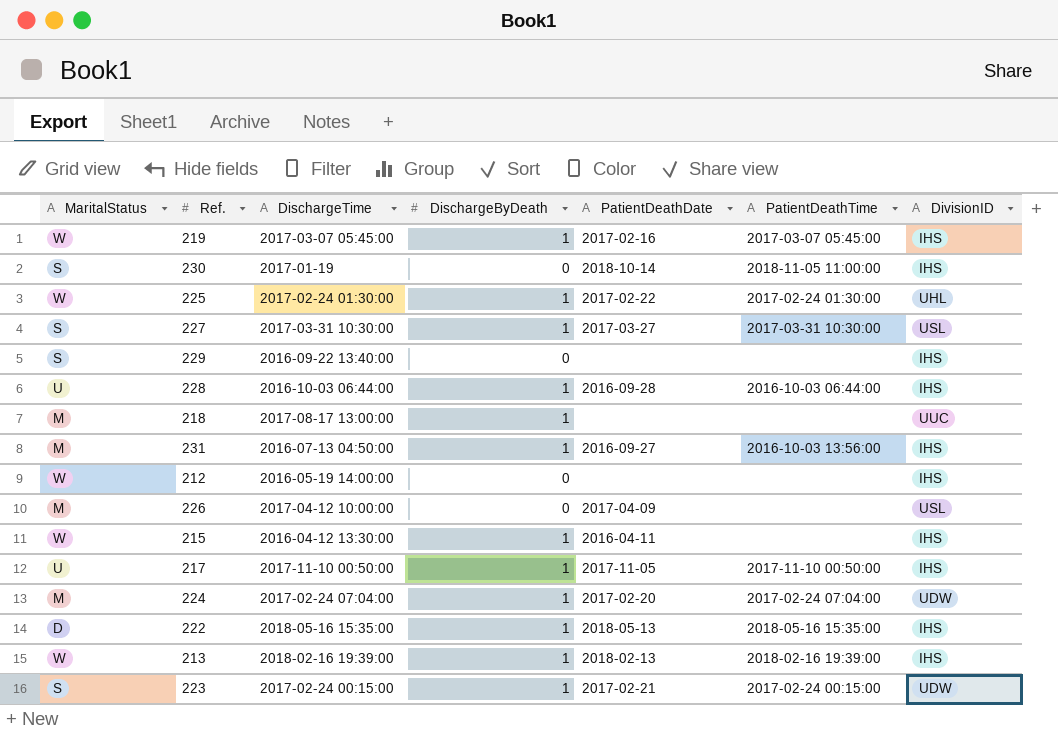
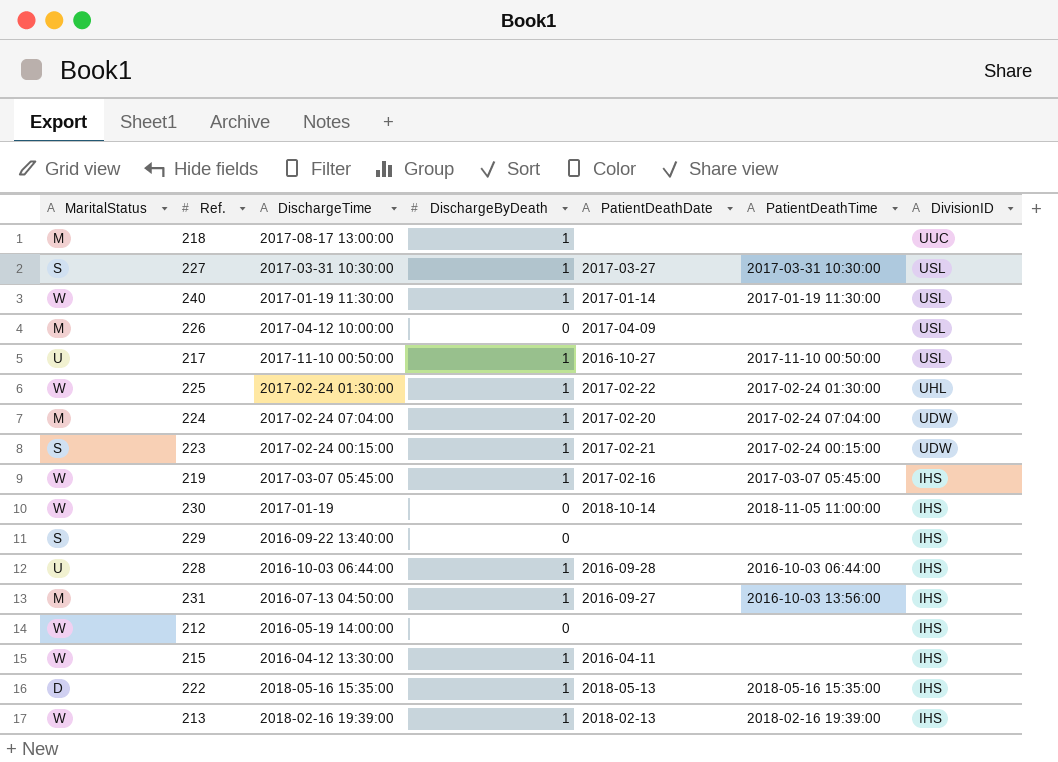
row order: none -> DivisionID descending
row 240: none -> W | 2017-01-19 11:30:00 | 1 | 2017-01-14 | 2017-01-19 11:30:00 | USL
217 | PatientDeathDate: 2017-11-05 -> 2016-10-27
217 | DivisionID: IHS -> USL
230 | MaritalStatus: S -> W

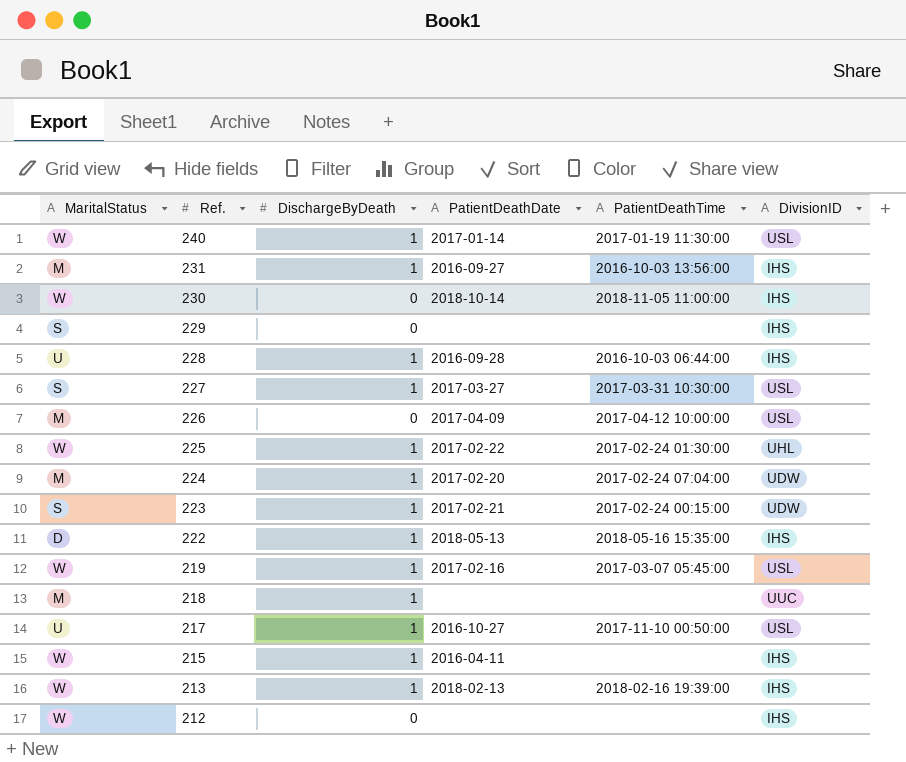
row order: DivisionID descending -> Ref. descending
column DischargeTime | position: 3 -> none
226 | PatientDeathTime: none -> 2017-04-12 10:00:00
219 | DivisionID: IHS -> USL

